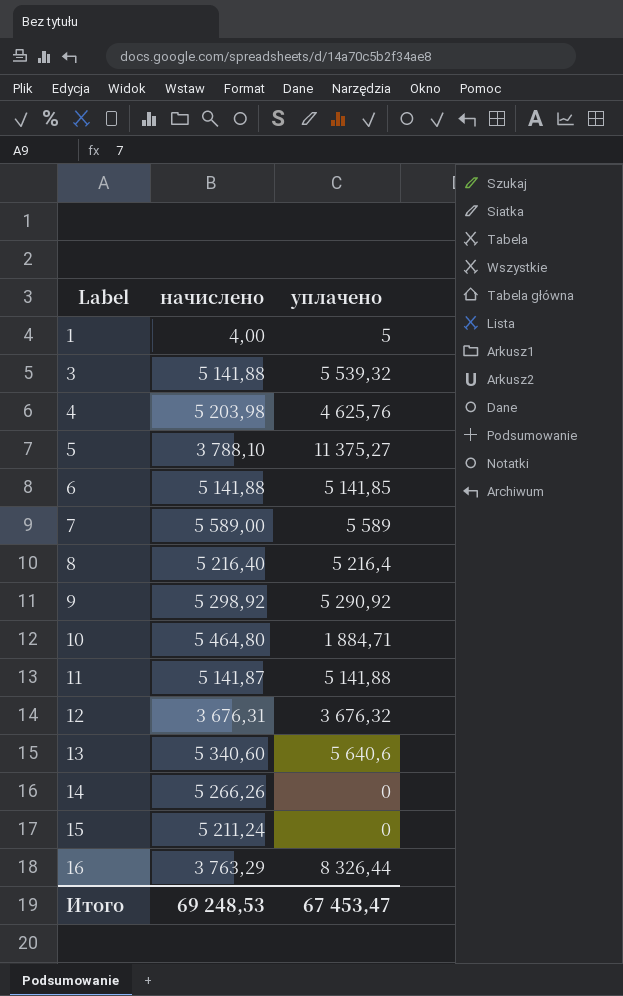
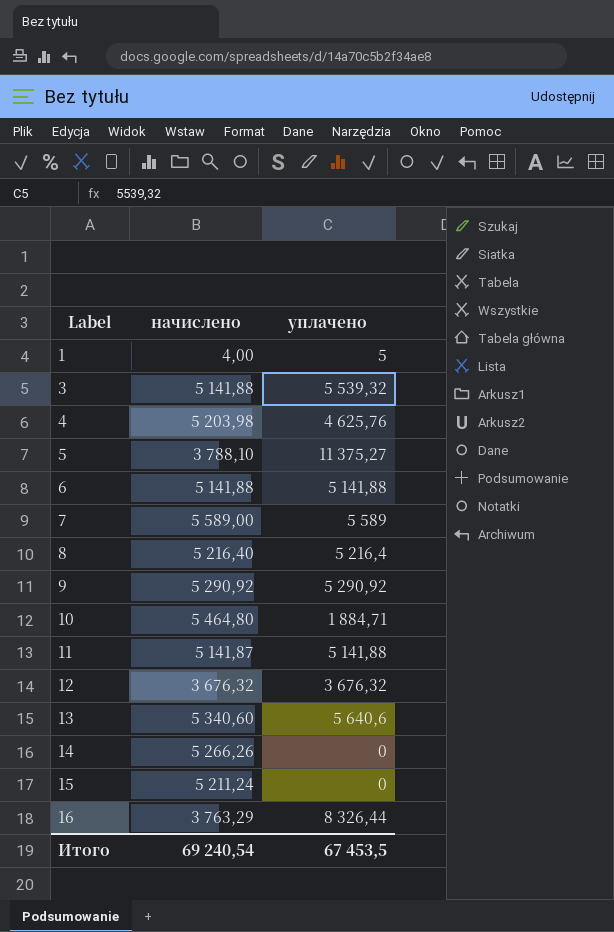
6 | уплачено: 5 141,85 -> 5 141,88
9 | начислено: 5 298,92 -> 5 290,92
12 | начислено: 3 676,31 -> 3 676,32
Итого | начислено: 69 248,53 -> 69 240,54
Итого | уплачено: 67 453,47 -> 67 453,5

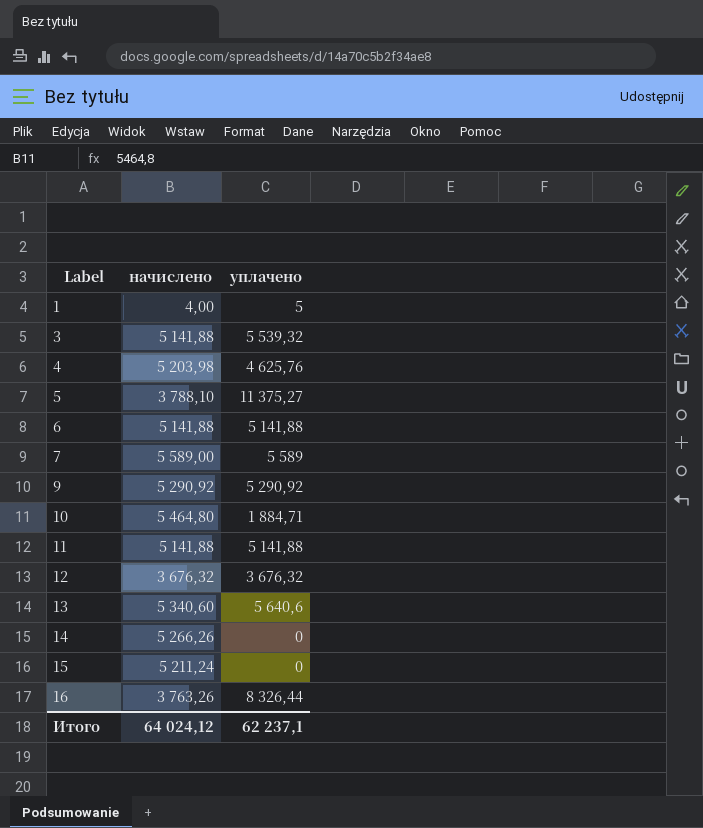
row 8: 5 216,40 | 5 216,4 -> none
11 | начислено: 5 141,87 -> 5 141,88
16 | начислено: 3 763,29 -> 3 763,26
Итого | начислено: 69 240,54 -> 64 024,12
Итого | уплачено: 67 453,5 -> 62 237,1

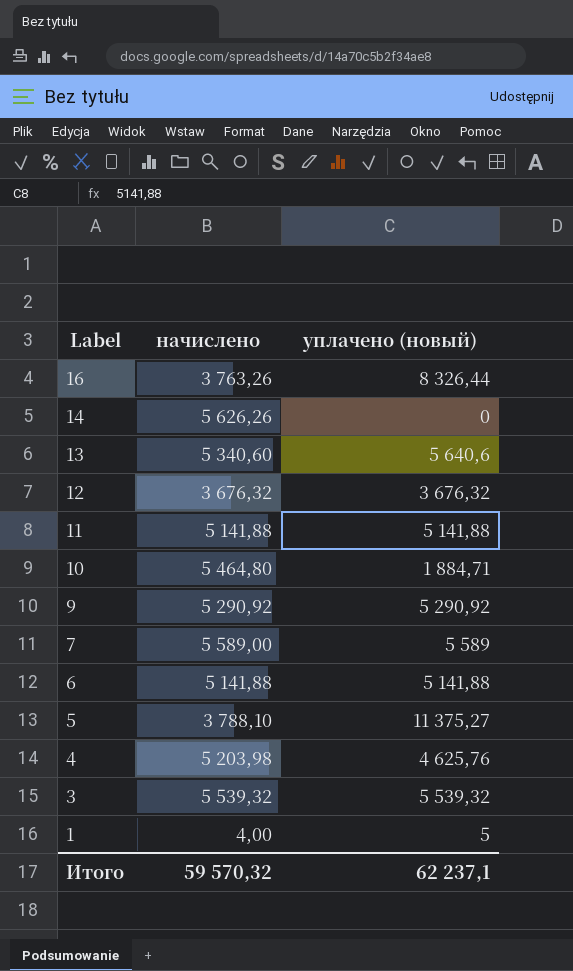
row order: Label ascending -> Label descending
column name: уплачено -> уплачено (новый)
row 15: 5 211,24 | 0 -> none
14 | начислено: 5 266,26 -> 5 626,26
3 | начислено: 5 141,88 -> 5 539,32
Итого | начислено: 64 024,12 -> 59 570,32

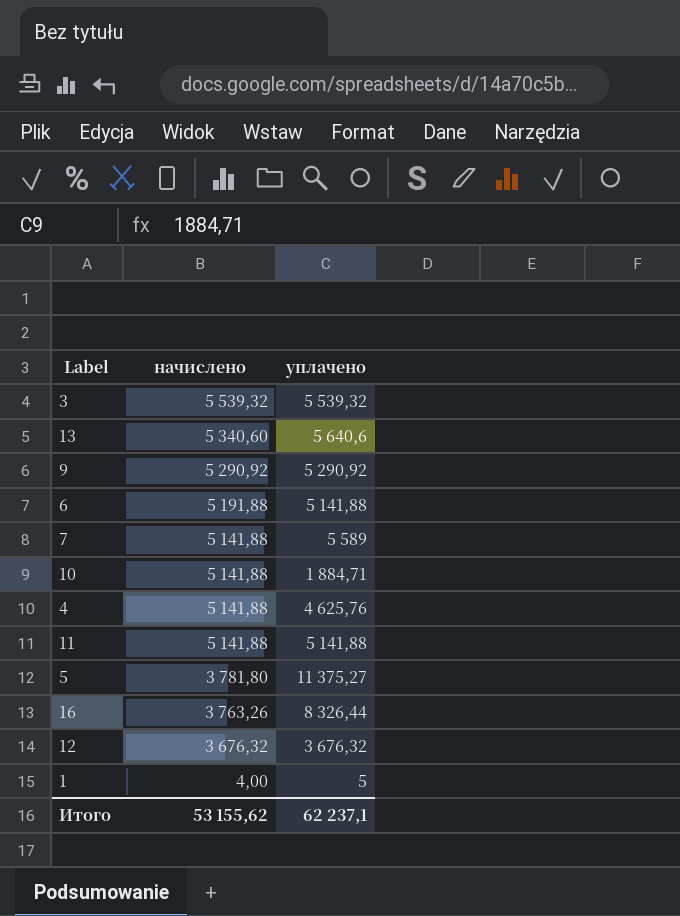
row order: Label descending -> начислено descending
column name: уплачено (новый) -> уплачено
row 14: 5 626,26 | 0 -> none
6 | начислено: 5 141,88 -> 5 191,88
7 | начислено: 5 589,00 -> 5 141,88
10 | начислено: 5 464,80 -> 5 141,88
4 | начислено: 5 203,98 -> 5 141,88
5 | начислено: 3 788,10 -> 3 781,80
Итого | начислено: 59 570,32 -> 53 155,62

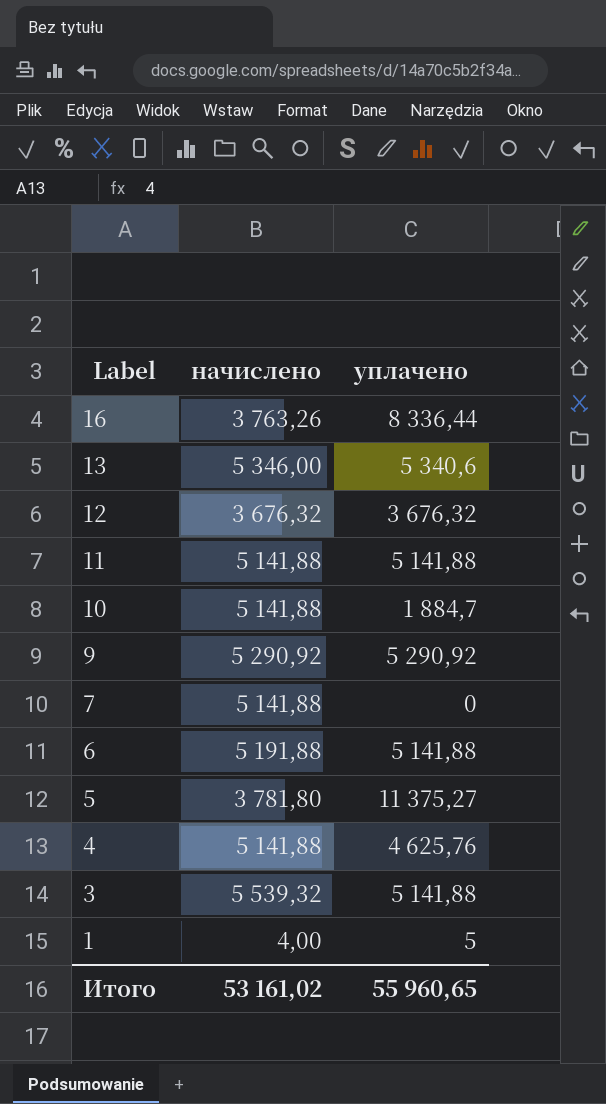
row order: начислено descending -> Label descending
16 | уплачено: 8 326,44 -> 8 336,44
13 | начислено: 5 340,60 -> 5 346,00
13 | уплачено: 5 640,6 -> 5 340,6
10 | уплачено: 1 884,71 -> 1 884,7
7 | уплачено: 5 589 -> 0
3 | уплачено: 5 539,32 -> 5 141,88
Итого | начислено: 53 155,62 -> 53 161,02
Итого | уплачено: 62 237,1 -> 55 960,65

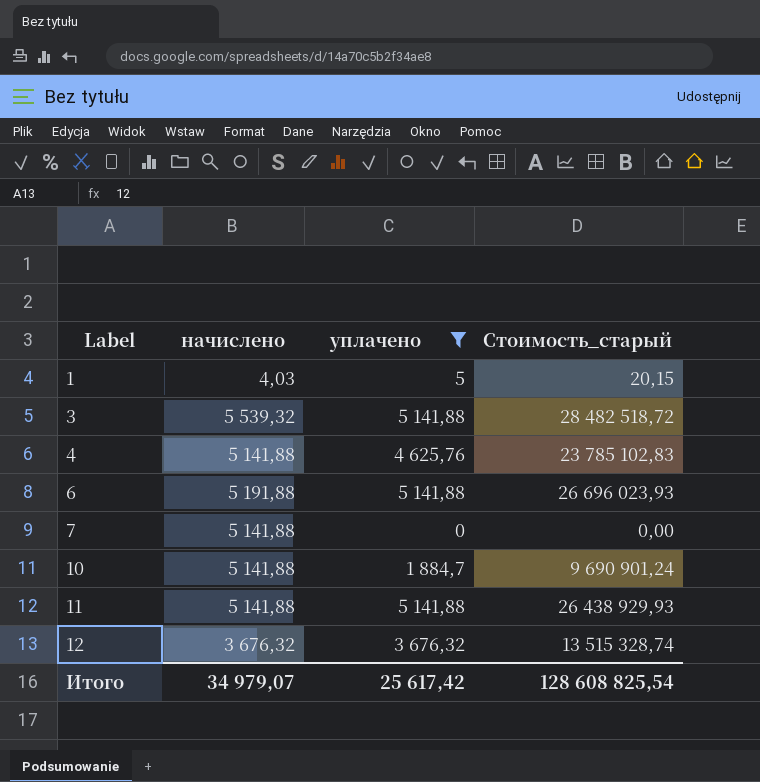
filter: none -> уплачено <= 5 141,88
row order: Label descending -> Label ascending
column Стоимость_старый | formula: none -> [начислено] * [уплачено]
1 | начислено: 4,00 -> 4,03
Итого | начислено: 53 161,02 -> 34 979,07
Итого | уплачено: 55 960,65 -> 25 617,42

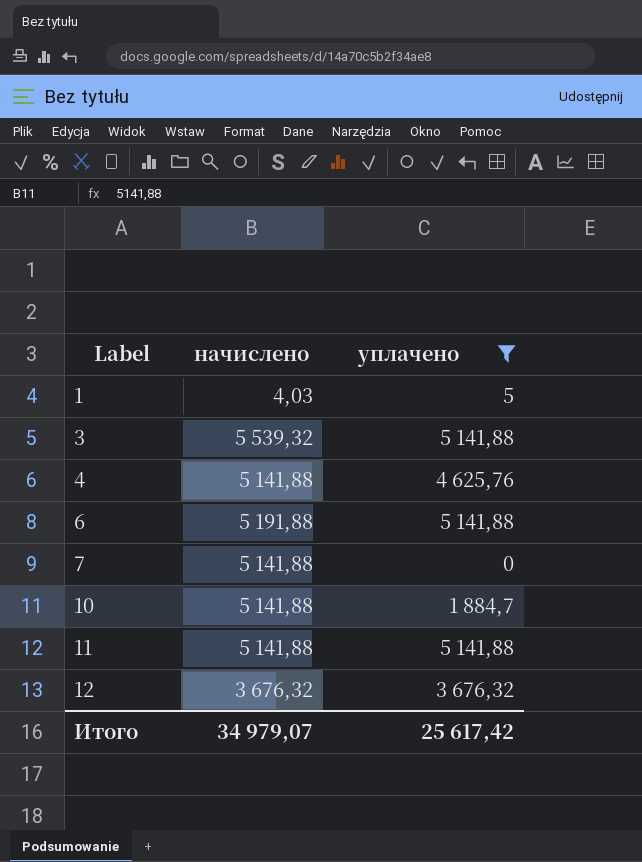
column Стоимость_старый | formula: [начислено] * [уплачено] -> none

